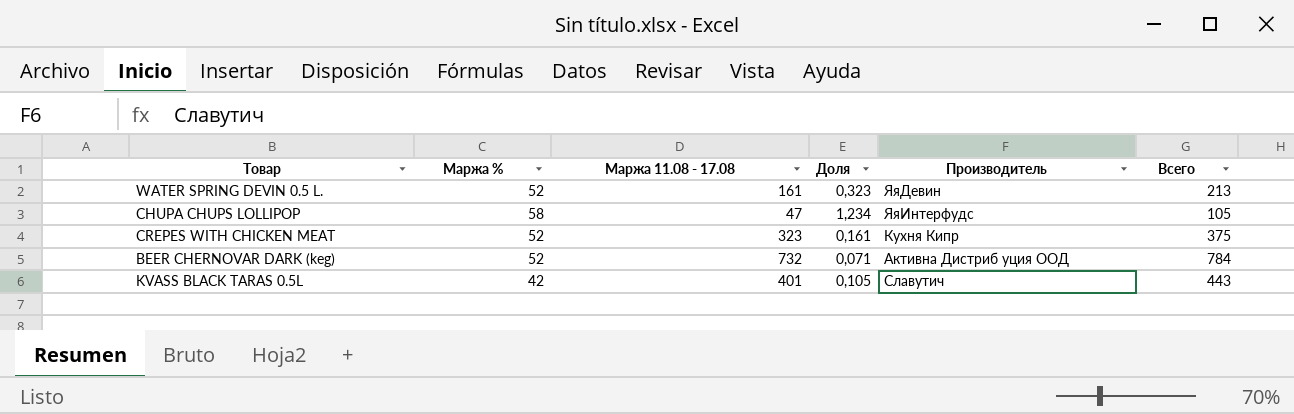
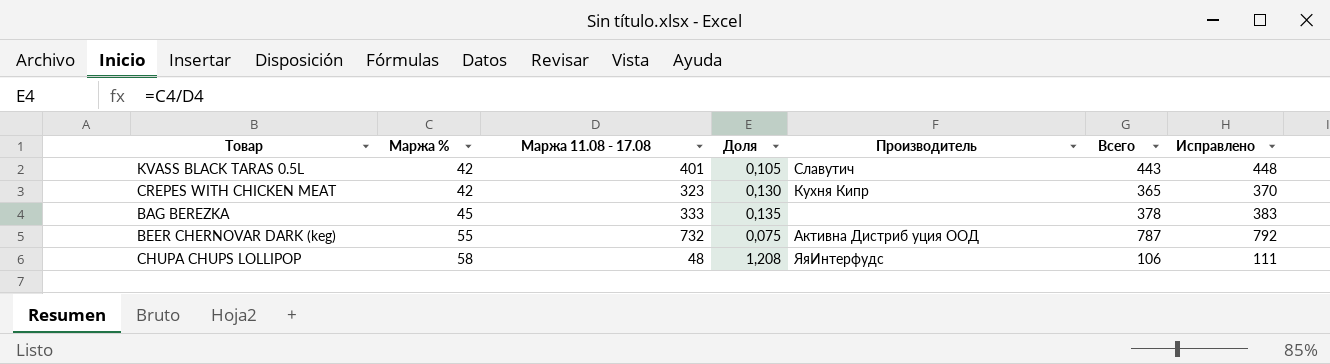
row order: none -> Маржа % ascending
column Исправлено | formula: none -> [Всего] + 5
row WATER SPRING DEVIN 0.5 L.: 52 | 161 | 0,323 | ЯяДевин | 213 -> none
CREPES WITH CHICKEN MEAT | Маржа %: 52 -> 42
CREPES WITH CHICKEN MEAT | Доля: 0,161 -> 0,130
CREPES WITH CHICKEN MEAT | Всего: 375 -> 365
row BAG BEREZKA: none -> 45 | 333 | 0,135 | none | 378 | 383
BEER CHERNOVAR DARK (keg) | Маржа %: 52 -> 55
BEER CHERNOVAR DARK (keg) | Доля: 0,071 -> 0,075
BEER CHERNOVAR DARK (keg) | Всего: 784 -> 787
CHUPA CHUPS LOLLIPOP | Маржа 11.08 - 17.08: 47 -> 48
CHUPA CHUPS LOLLIPOP | Доля: 1,234 -> 1,208
CHUPA CHUPS LOLLIPOP | Всего: 105 -> 106

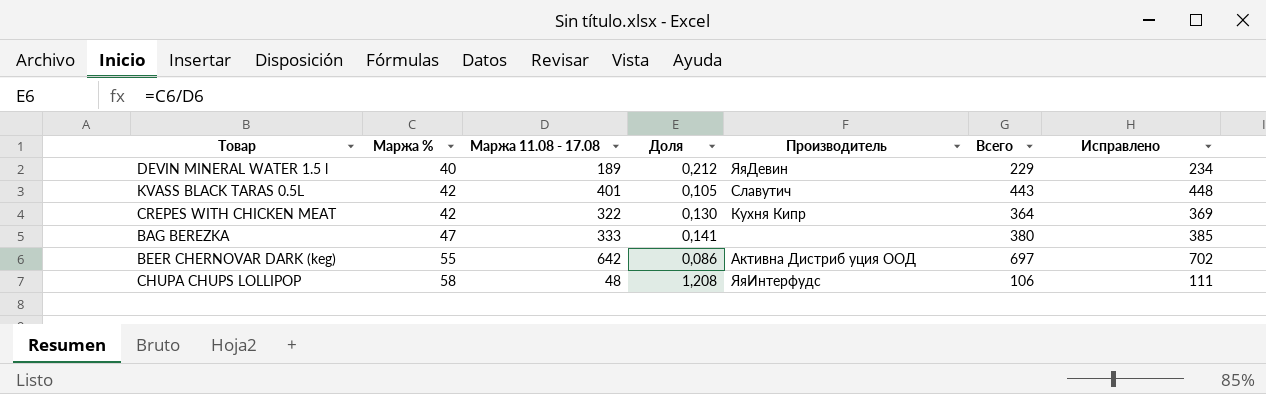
row DEVIN MINERAL WATER 1.5 l: none -> 40 | 189 | 0,212 | ЯяДевин | 229 | 234
CREPES WITH CHICKEN MEAT | Маржа 11.08 - 17.08: 323 -> 322
CREPES WITH CHICKEN MEAT | Всего: 365 -> 364
CREPES WITH CHICKEN MEAT | Исправлено: 370 -> 369
BAG BEREZKA | Маржа %: 45 -> 47
BAG BEREZKA | Доля: 0,135 -> 0,141
BAG BEREZKA | Всего: 378 -> 380
BAG BEREZKA | Исправлено: 383 -> 385
BEER CHERNOVAR DARK (keg) | Маржа 11.08 - 17.08: 732 -> 642
BEER CHERNOVAR DARK (keg) | Доля: 0,075 -> 0,086
BEER CHERNOVAR DARK (keg) | Всего: 787 -> 697
BEER CHERNOVAR DARK (keg) | Исправлено: 792 -> 702

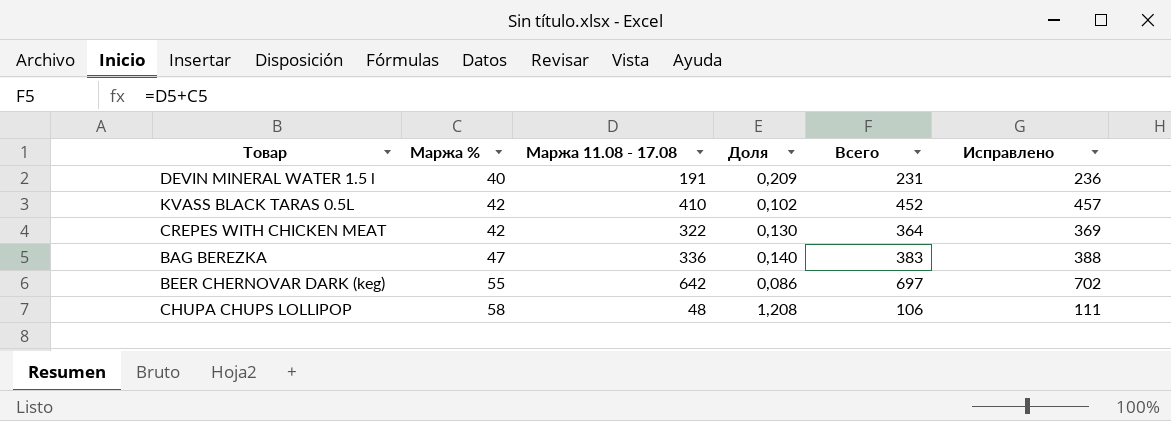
column Производитель | position: 5 -> none
DEVIN MINERAL WATER 1.5 l | Маржа 11.08 - 17.08: 189 -> 191
DEVIN MINERAL WATER 1.5 l | Доля: 0,212 -> 0,209
DEVIN MINERAL WATER 1.5 l | Всего: 229 -> 231
DEVIN MINERAL WATER 1.5 l | Исправлено: 234 -> 236
KVASS BLACK TARAS 0.5L | Маржа 11.08 - 17.08: 401 -> 410
KVASS BLACK TARAS 0.5L | Доля: 0,105 -> 0,102
KVASS BLACK TARAS 0.5L | Всего: 443 -> 452
KVASS BLACK TARAS 0.5L | Исправлено: 448 -> 457
BAG BEREZKA | Маржа 11.08 - 17.08: 333 -> 336
BAG BEREZKA | Доля: 0,141 -> 0,140
BAG BEREZKA | Всего: 380 -> 383
BAG BEREZKA | Исправлено: 385 -> 388

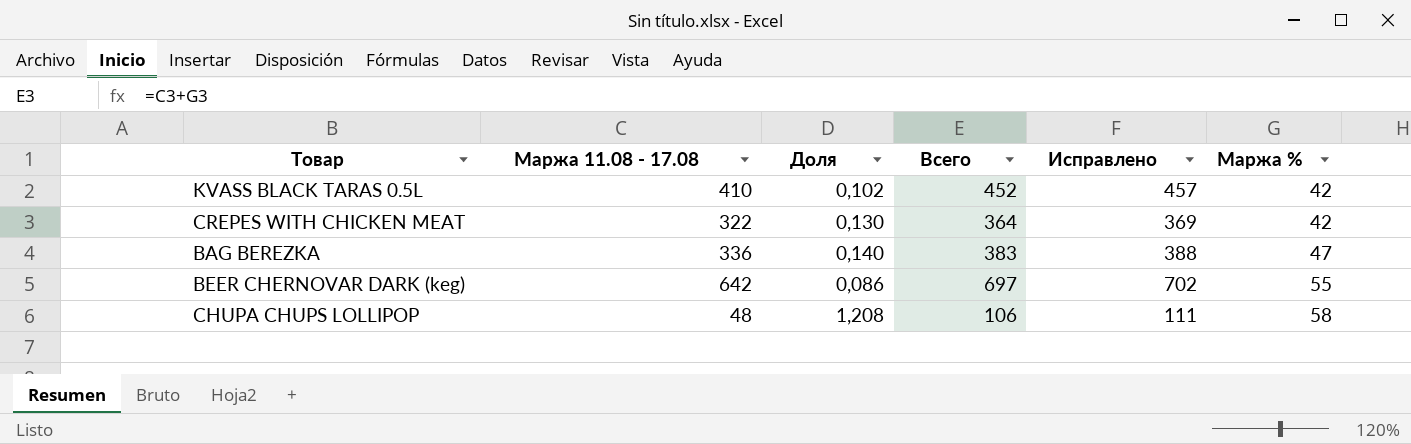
column Маржа % | position: 2 -> 6
row DEVIN MINERAL WATER 1.5 l: 40 | 191 | 0,209 | 231 | 236 -> none

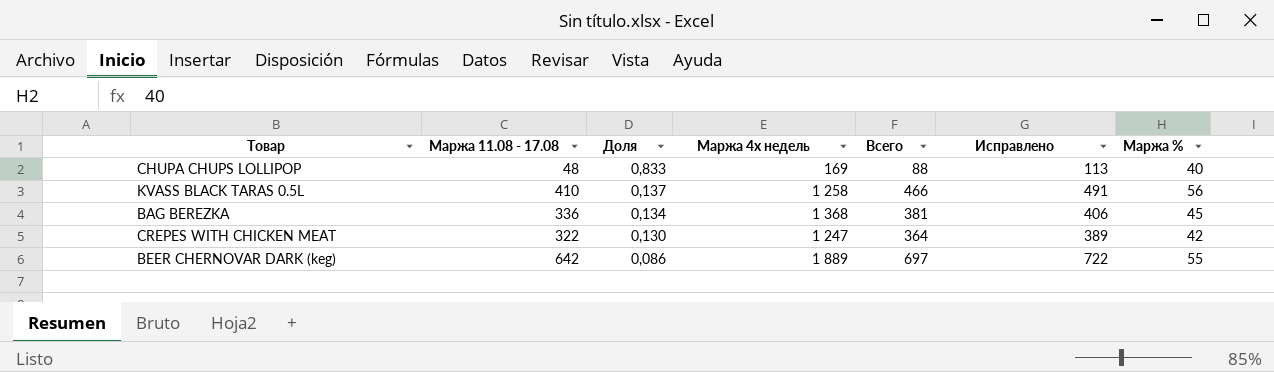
row order: Маржа % ascending -> Доля descending
column Маржа 4х недель | position: none -> 4
column Исправлено | formula: [Всего] + 5 -> [Всего] + 25
CHUPA CHUPS LOLLIPOP | Доля: 1,208 -> 0,833
CHUPA CHUPS LOLLIPOP | Всего: 106 -> 88
CHUPA CHUPS LOLLIPOP | Маржа %: 58 -> 40
KVASS BLACK TARAS 0.5L | Доля: 0,102 -> 0,137
KVASS BLACK TARAS 0.5L | Всего: 452 -> 466
KVASS BLACK TARAS 0.5L | Маржа %: 42 -> 56
BAG BEREZKA | Доля: 0,140 -> 0,134
BAG BEREZKA | Всего: 383 -> 381
BAG BEREZKA | Маржа %: 47 -> 45

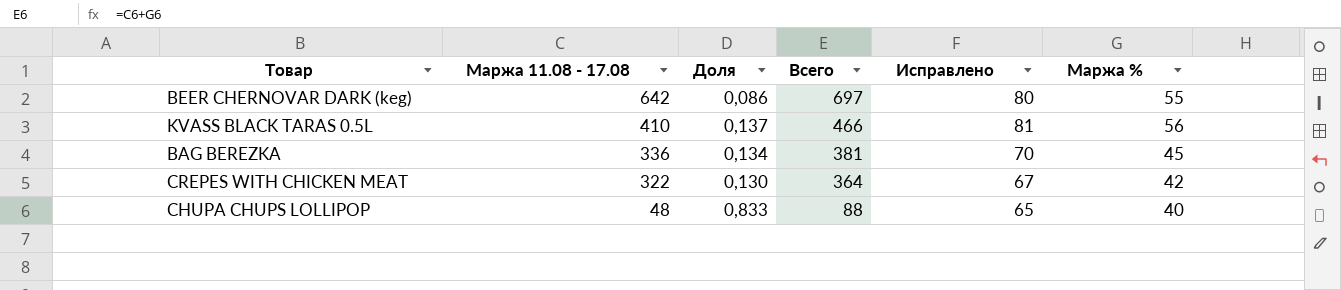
row order: Доля descending -> Маржа 11.08 - 17.08 descending
column Маржа 4х недель | position: 4 -> none
column Исправлено | formula: [Всего] + 25 -> [Маржа %] + 25

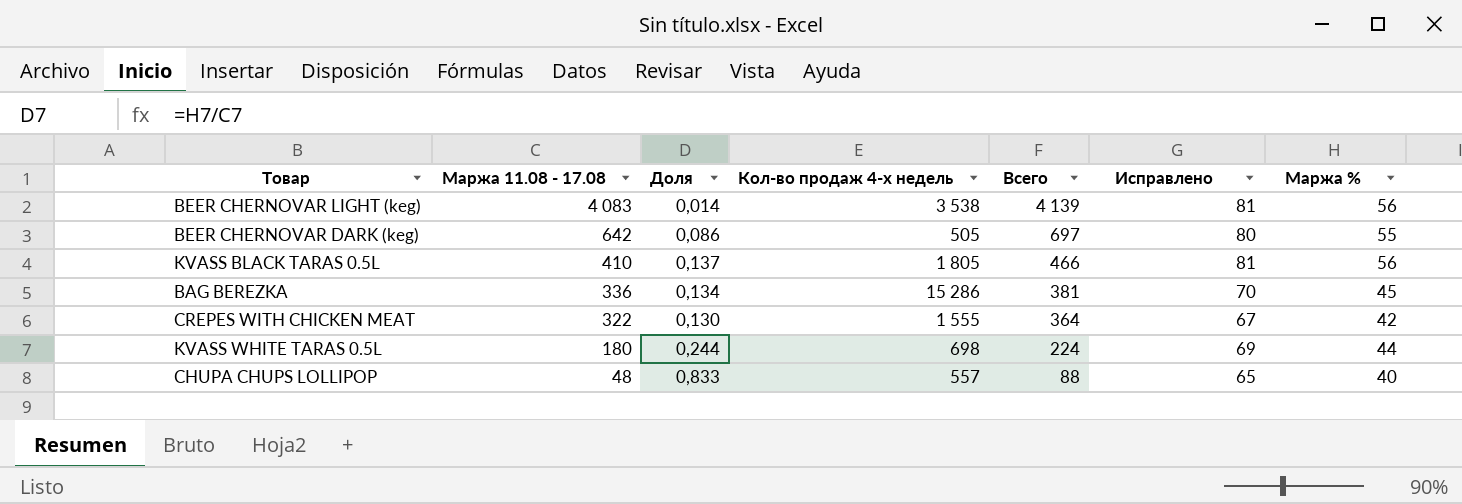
column Кол-во продаж 4-х недель | position: none -> 4
row BEER CHERNOVAR LIGHT (keg): none -> 4 083 | 0,014 | 3 538 | 4 139 | 81 | 56
row KVASS WHITE TARAS 0.5L: none -> 180 | 0,244 | 698 | 224 | 69 | 44

